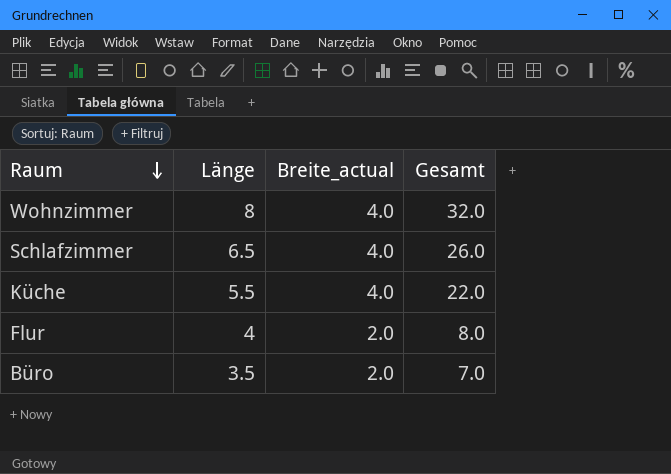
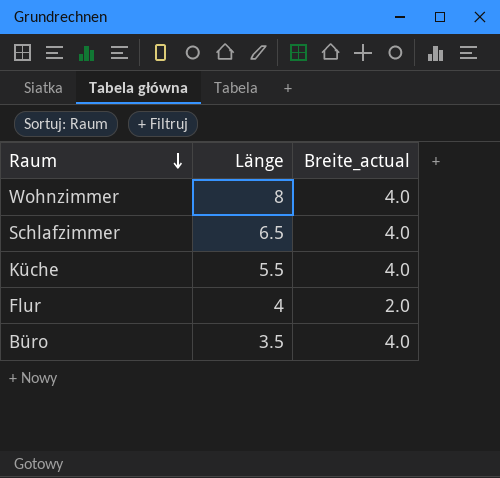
column Gesamt | formula: [Länge] * [Breite_actual] -> none
Büro | Breite_actual: 2.0 -> 4.0

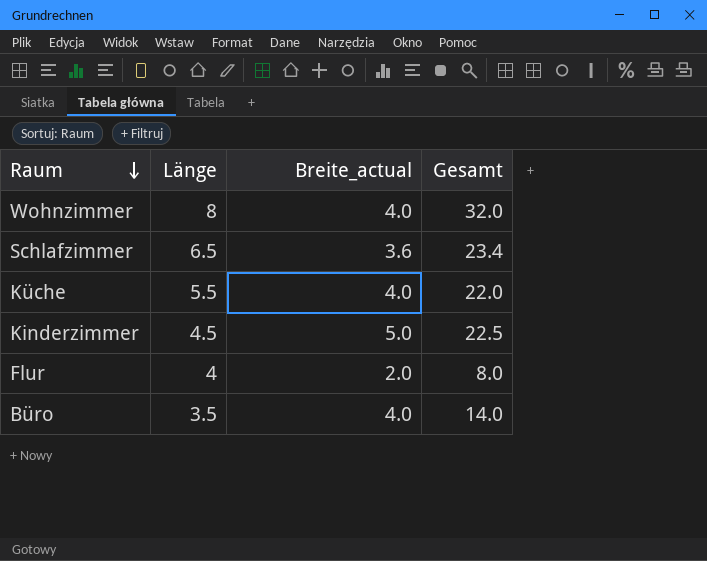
column Gesamt | formula: none -> [Länge] * [Breite_actual]
Schlafzimmer | Breite_actual: 4.0 -> 3.6
row Kinderzimmer: none -> 4.5 | 5.0 | 22.5

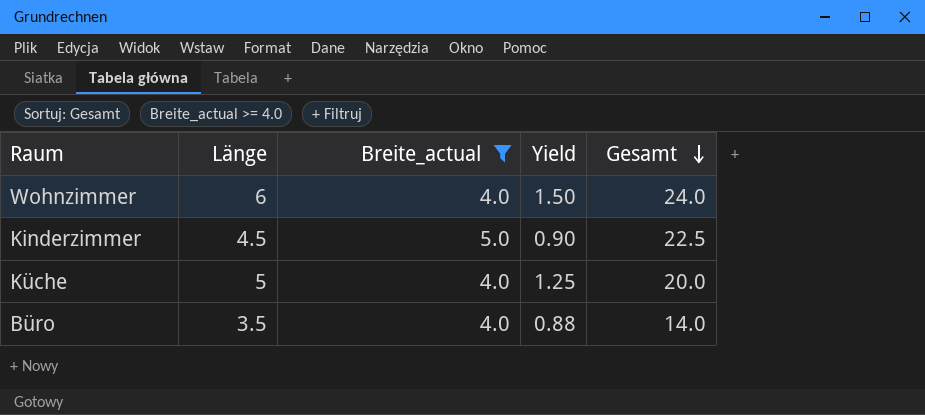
filter: none -> Breite_actual >= 4.0
row order: Raum descending -> Gesamt descending
column Yield | formula: none -> [Länge] / [Breite_actual]
Wohnzimmer | Länge: 8 -> 6
Wohnzimmer | Gesamt: 32.0 -> 24.0
Küche | Länge: 5.5 -> 5
Küche | Gesamt: 22.0 -> 20.0

